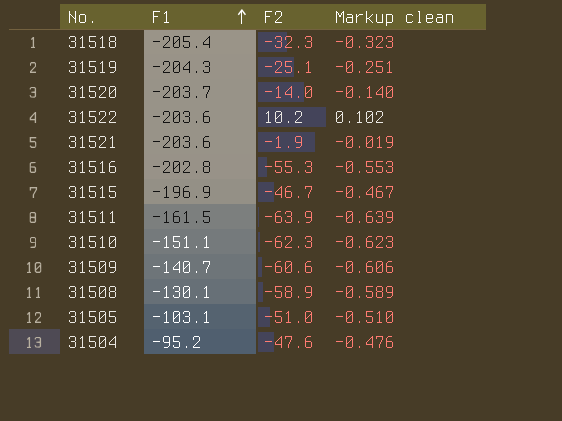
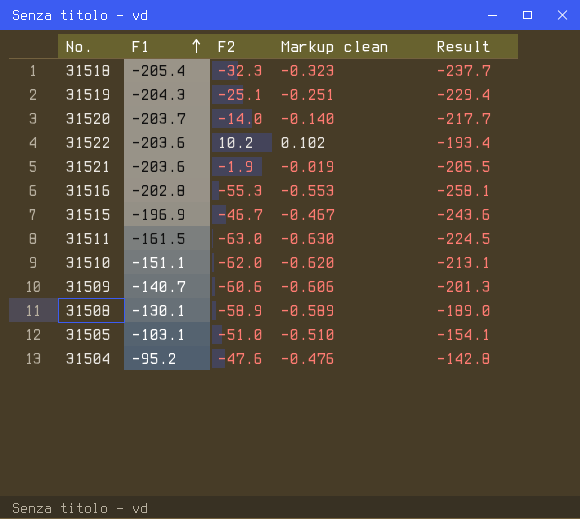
column Result | formula: none -> [F1] + [F2]
31511 | F2: -63.9 -> -63.0
31511 | Markup clean: -0.639 -> -0.630
31510 | F2: -62.3 -> -62.0
31510 | Markup clean: -0.623 -> -0.620

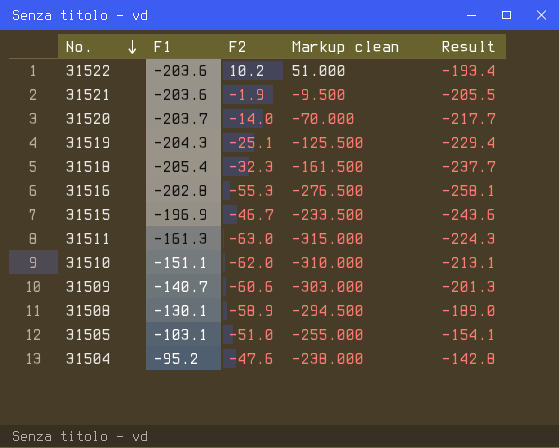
row order: F1 ascending -> No. descending
column Markup clean | formula: [F2] * 0.01 -> [F2] * 5
31511 | F1: -161.5 -> -161.3
31511 | Result: -224.5 -> -224.3

